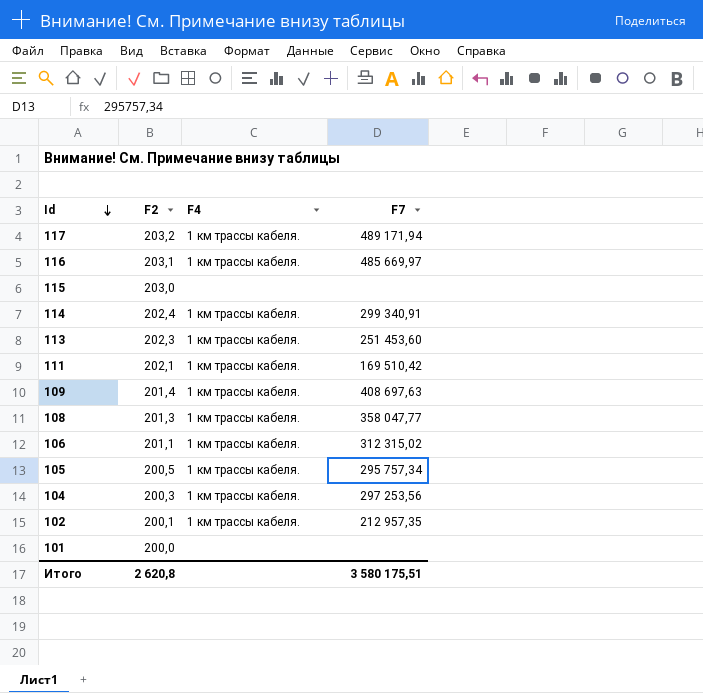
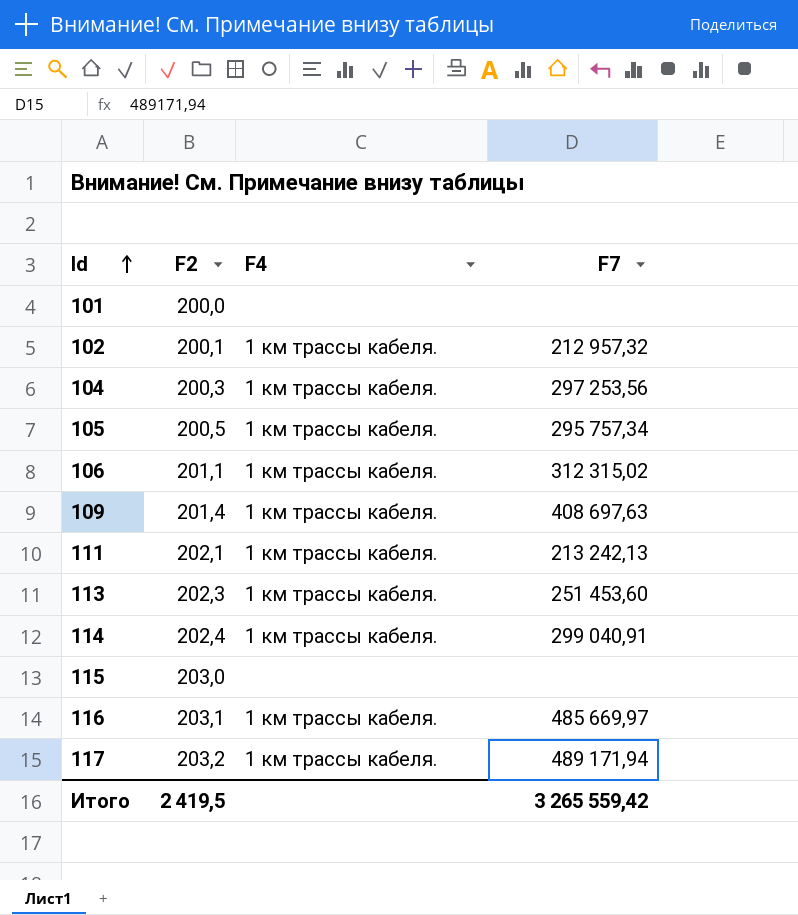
row order: Id descending -> Id ascending
row 108: 201,3 | 1 км трассы кабеля. | 358 047,77 -> none
102 | F7: 212 957,35 -> 212 957,32
111 | F7: 169 510,42 -> 213 242,13
114 | F7: 299 340,91 -> 299 040,91
Итого | F2: 2 620,8 -> 2 419,5
Итого | F7: 3 580 175,51 -> 3 265 559,42

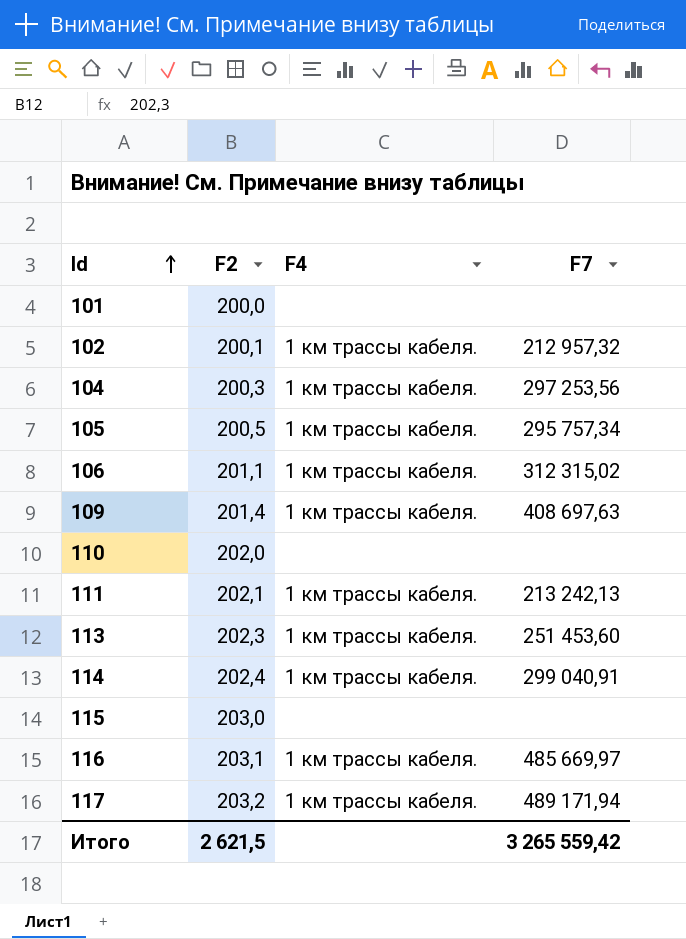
row 110: none -> 202,0 | none | none
Итого | F2: 2 419,5 -> 2 621,5

